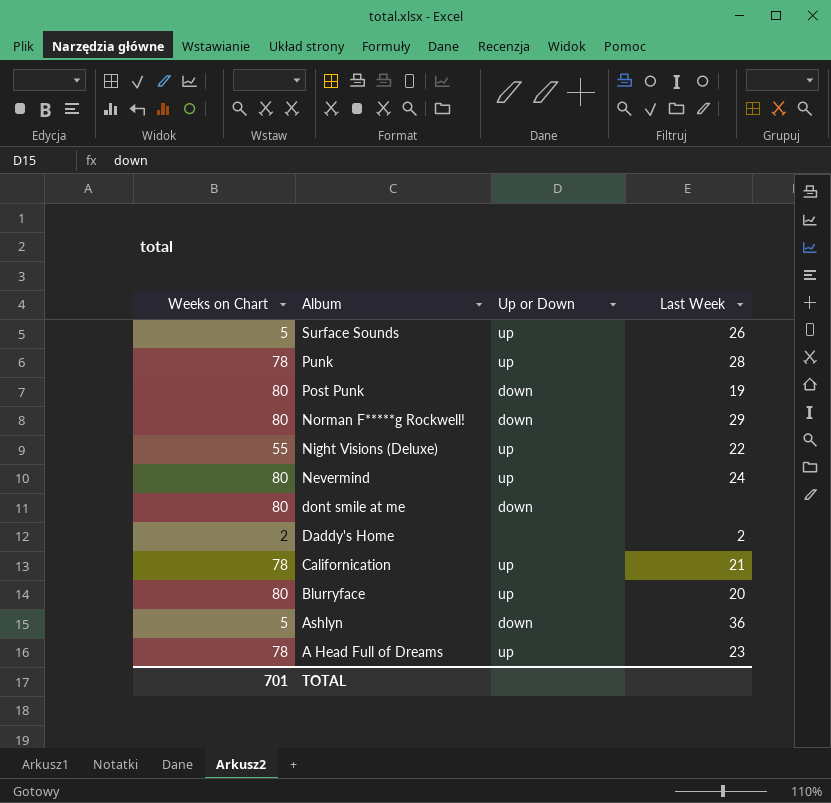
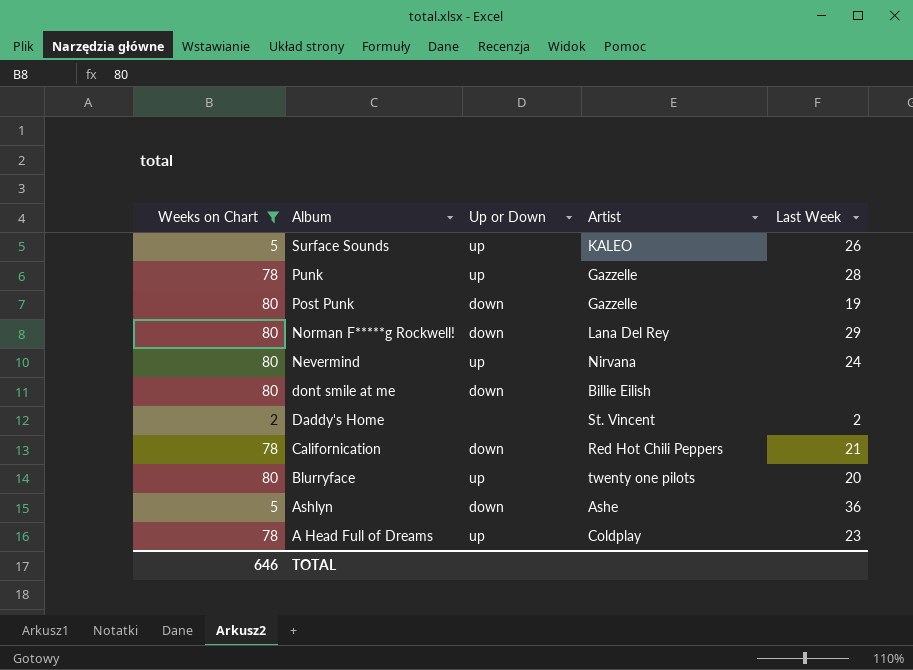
filter: none -> Weeks on Chart != 55
column Artist | position: none -> 4
Californication | Up or Down: up -> down
TOTAL | Weeks on Chart: 701 -> 646

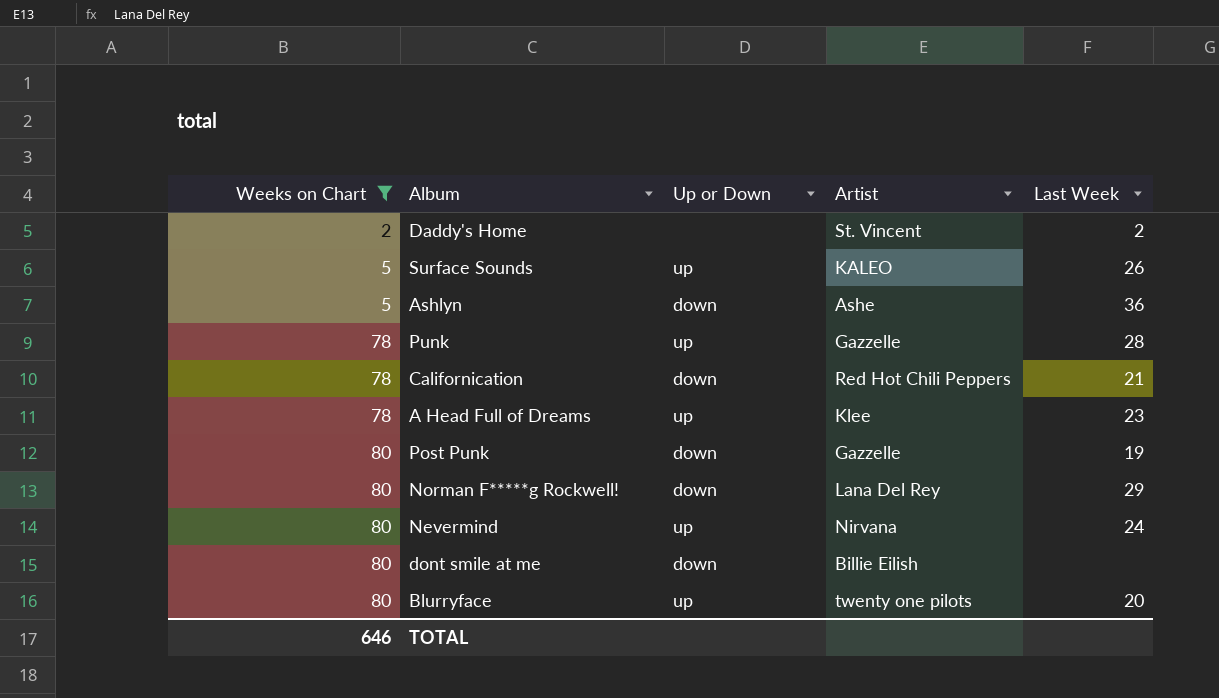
row order: Album descending -> Weeks on Chart ascending
A Head Full of Dreams | Artist: Coldplay -> Klee

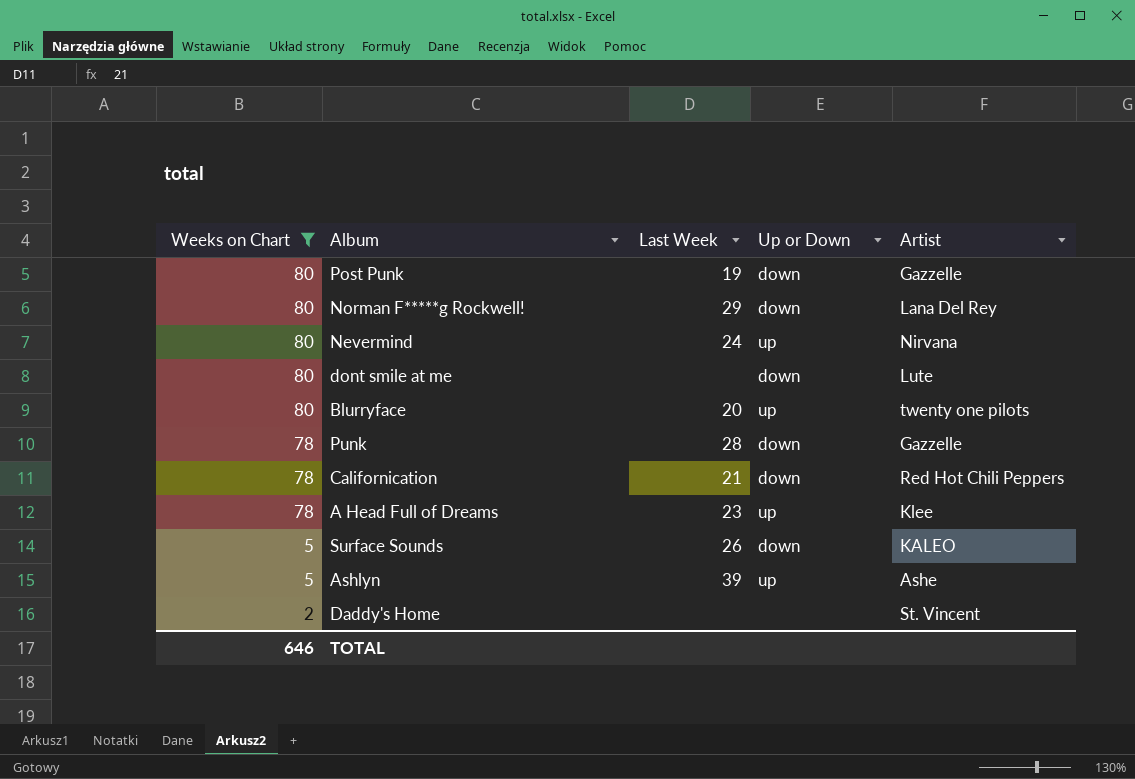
row order: Weeks on Chart ascending -> Weeks on Chart descending
column Last Week | position: 5 -> 3
dont smile at me | Artist: Billie Eilish -> Lute
Punk | Up or Down: up -> down
Surface Sounds | Up or Down: up -> down
Ashlyn | Last Week: 36 -> 39
Ashlyn | Up or Down: down -> up
Daddy's Home | Last Week: 2 -> none

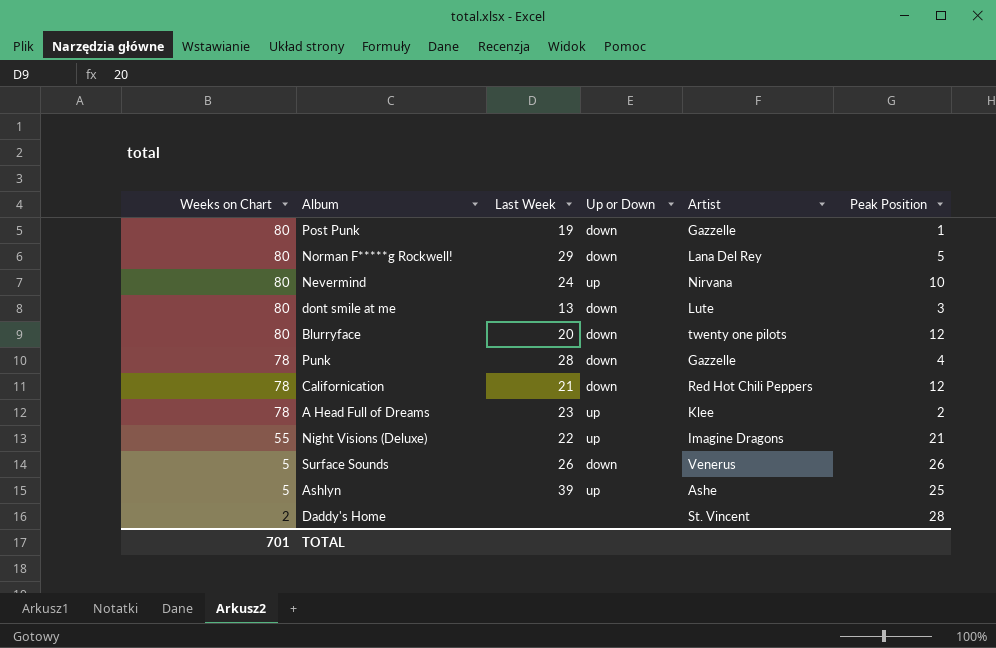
filter: Weeks on Chart != 55 -> none
column Peak Position | position: none -> 6
dont smile at me | Last Week: none -> 13
Blurryface | Up or Down: up -> down
Surface Sounds | Artist: KALEO -> Venerus
TOTAL | Weeks on Chart: 646 -> 701

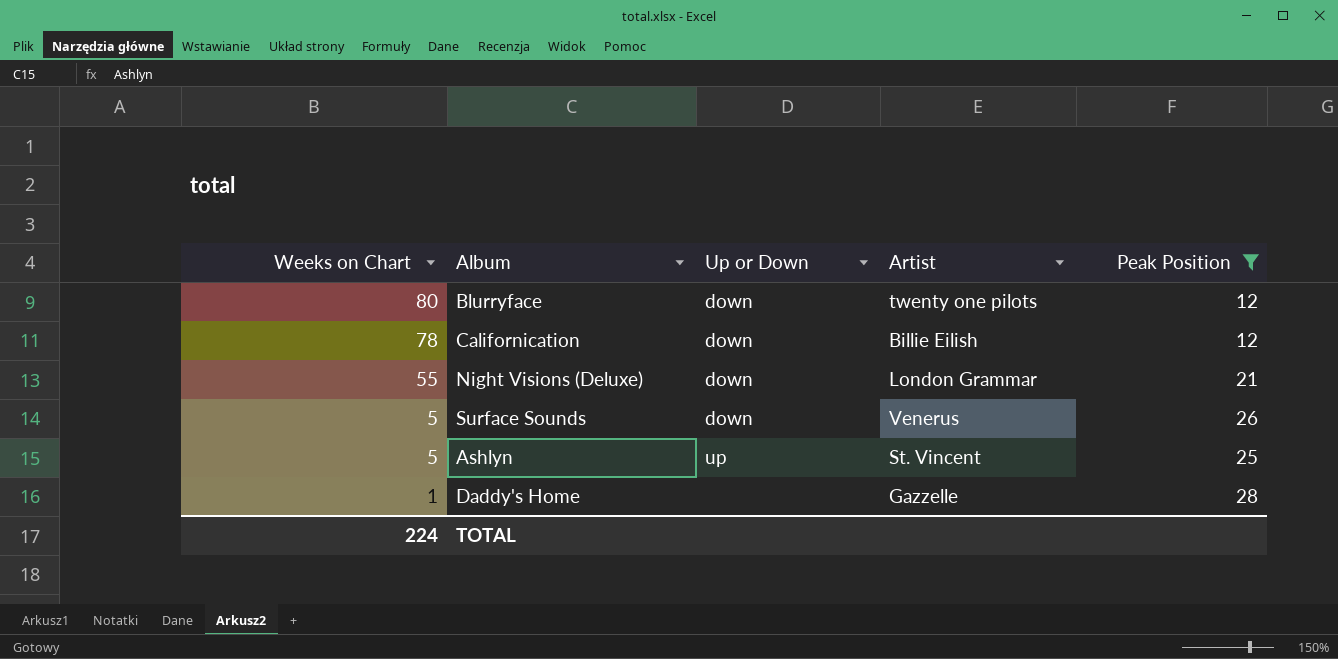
filter: none -> Peak Position >= 12
column Last Week | position: 3 -> none
Californication | Artist: Red Hot Chili Peppers -> Billie Eilish
Night Visions (Deluxe) | Up or Down: up -> down
Night Visions (Deluxe) | Artist: Imagine Dragons -> London Grammar
Ashlyn | Artist: Ashe -> St. Vincent
Daddy's Home | Weeks on Chart: 2 -> 1
Daddy's Home | Artist: St. Vincent -> Gazzelle
TOTAL | Weeks on Chart: 701 -> 224

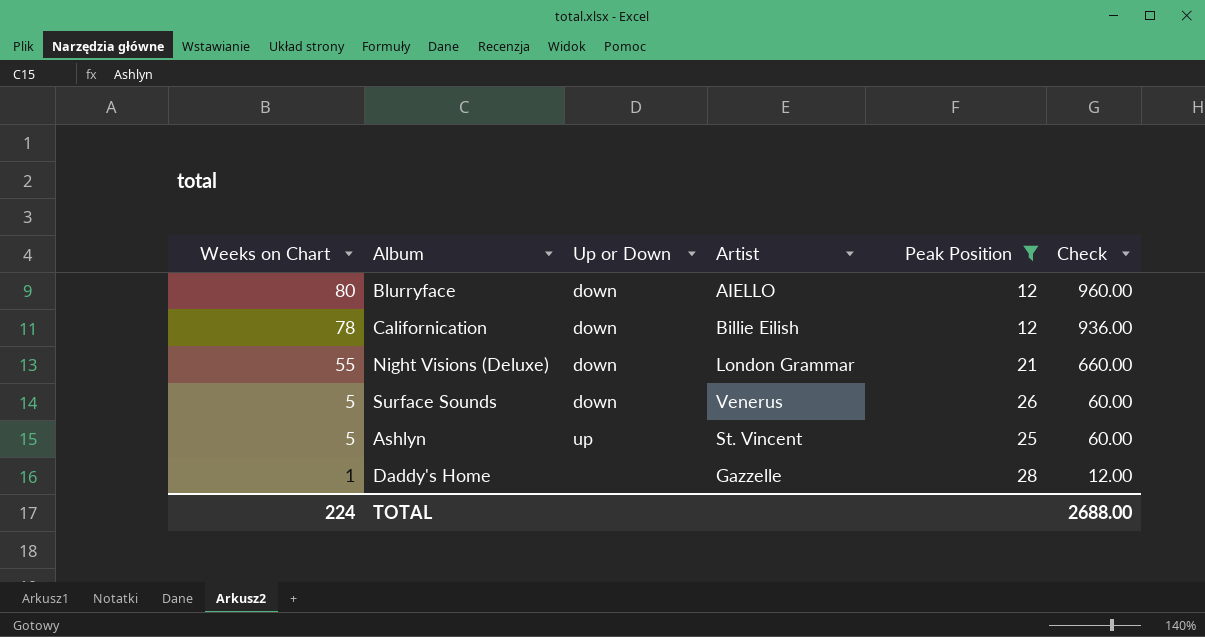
column Check | formula: none -> [Weeks on Chart] * 12
Blurryface | Artist: twenty one pilots -> AIELLO

